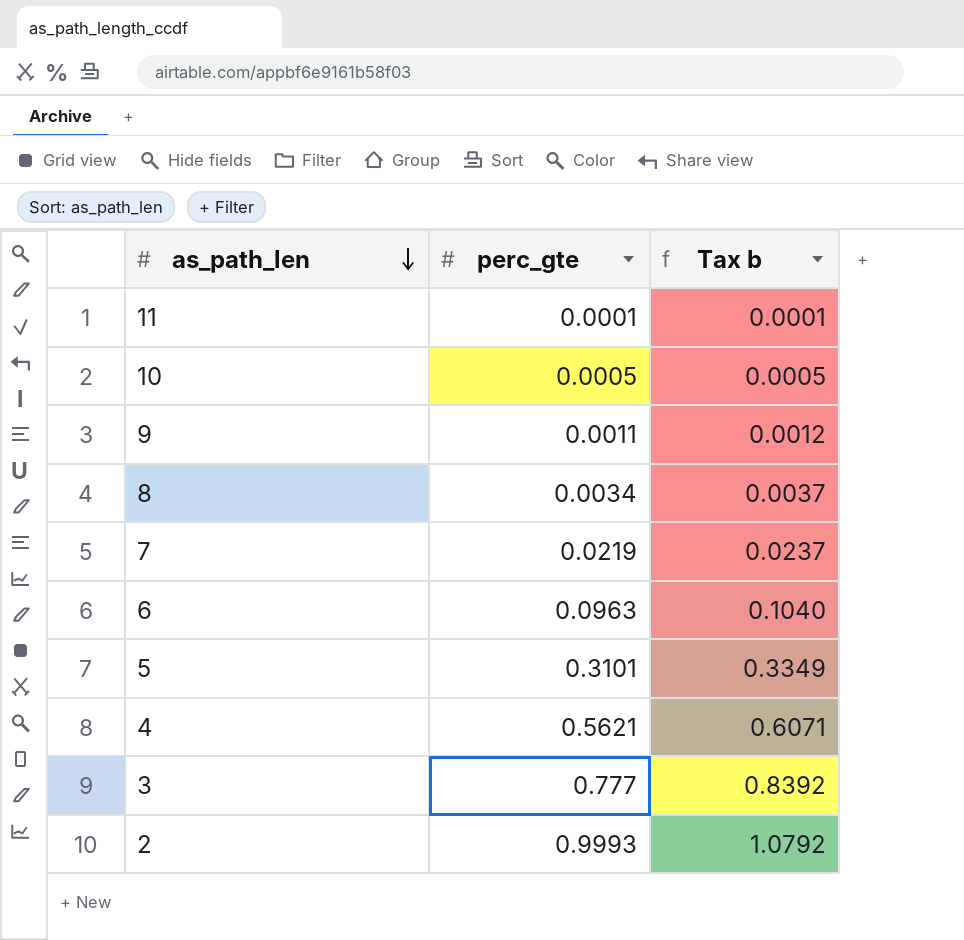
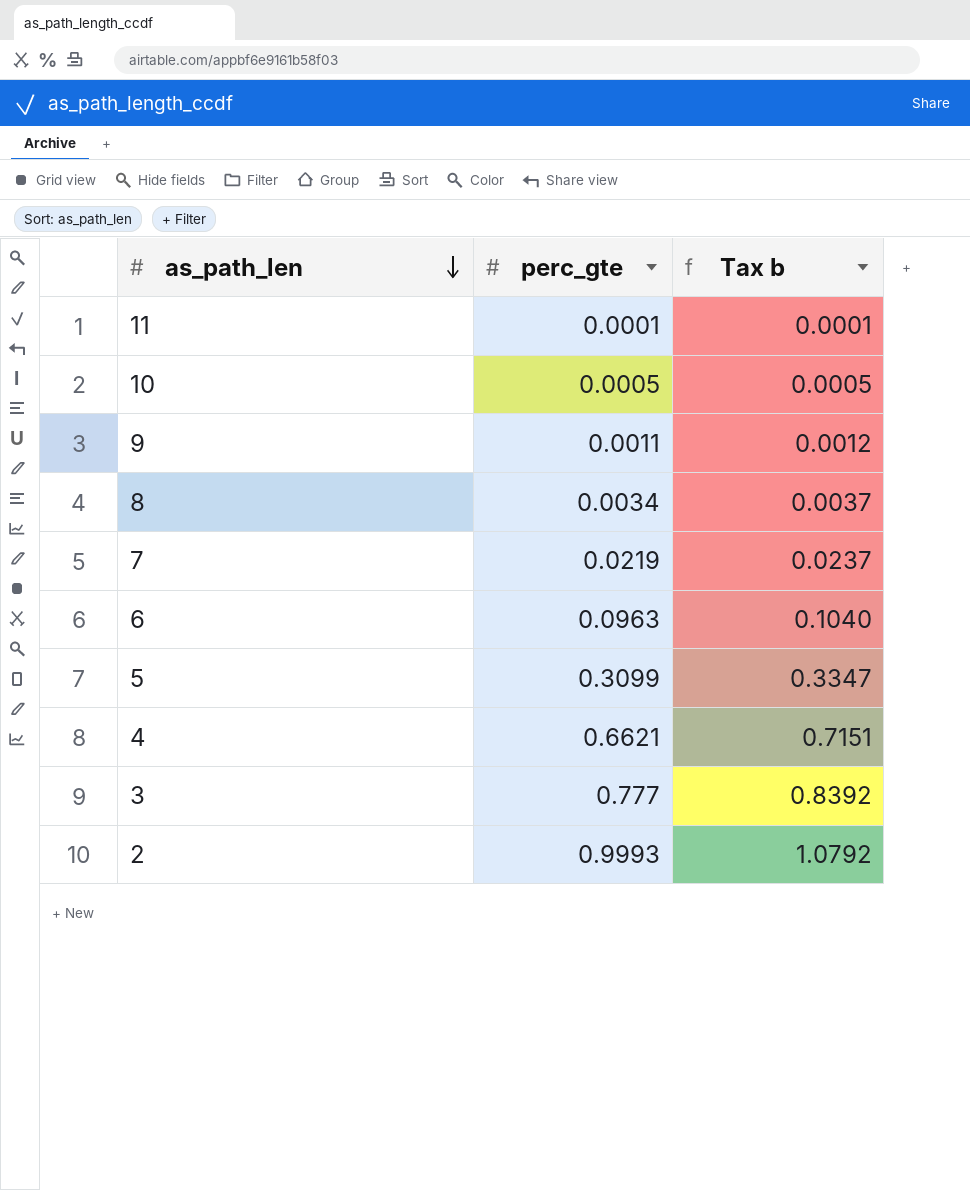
5 | perc_gte: 0.3101 -> 0.3099
5 | Tax b: 0.3349 -> 0.3347
4 | perc_gte: 0.5621 -> 0.6621
4 | Tax b: 0.6071 -> 0.7151

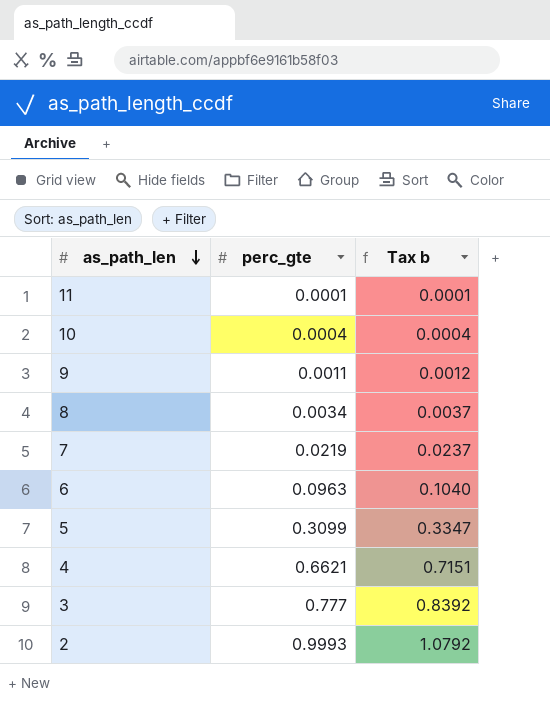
10 | perc_gte: 0.0005 -> 0.0004
10 | Tax b: 0.0005 -> 0.0004

